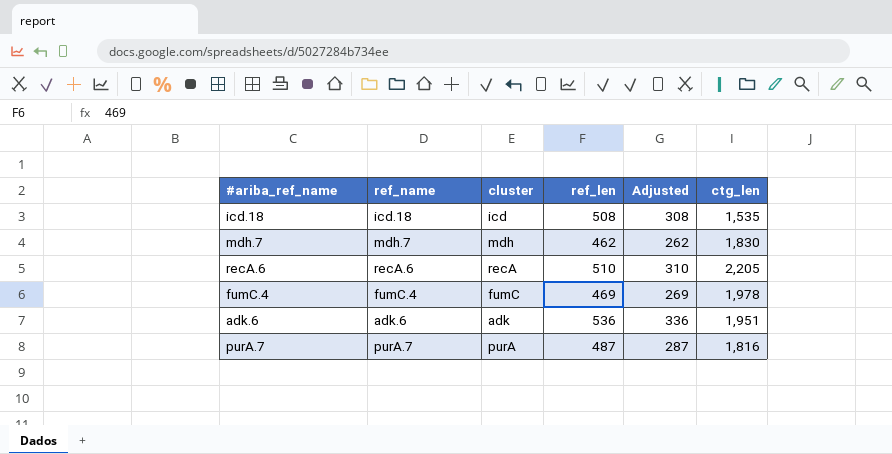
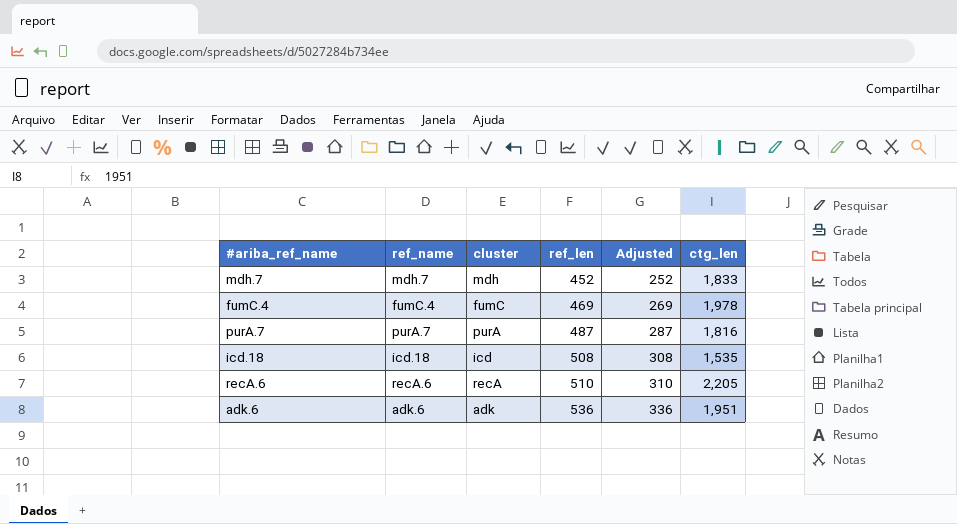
row order: none -> ref_len ascending
mdh.7 | ref_len: 462 -> 452
mdh.7 | Adjusted: 262 -> 252
mdh.7 | ctg_len: 1,830 -> 1,833

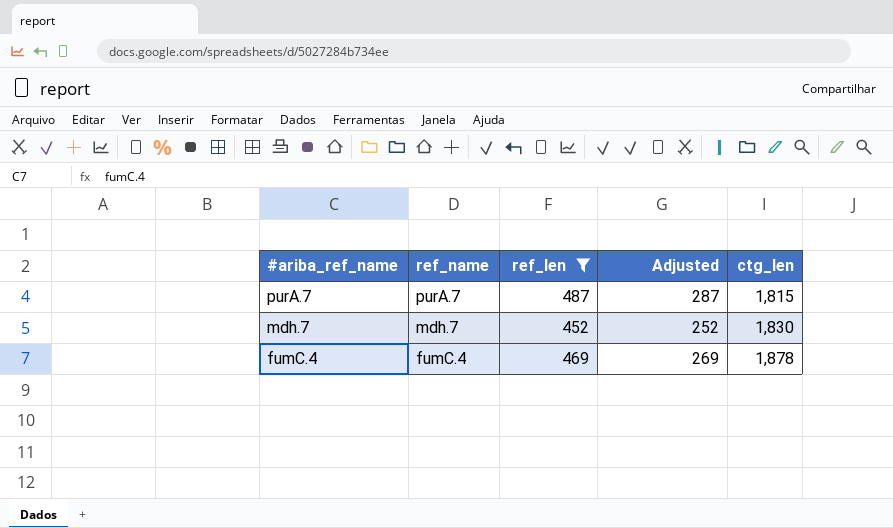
filter: none -> ref_len <= 487
row order: ref_len ascending -> #ariba_ref_name descending
column cluster | position: 3 -> none
purA.7 | ctg_len: 1,816 -> 1,815
mdh.7 | ctg_len: 1,833 -> 1,830
fumC.4 | ctg_len: 1,978 -> 1,878

